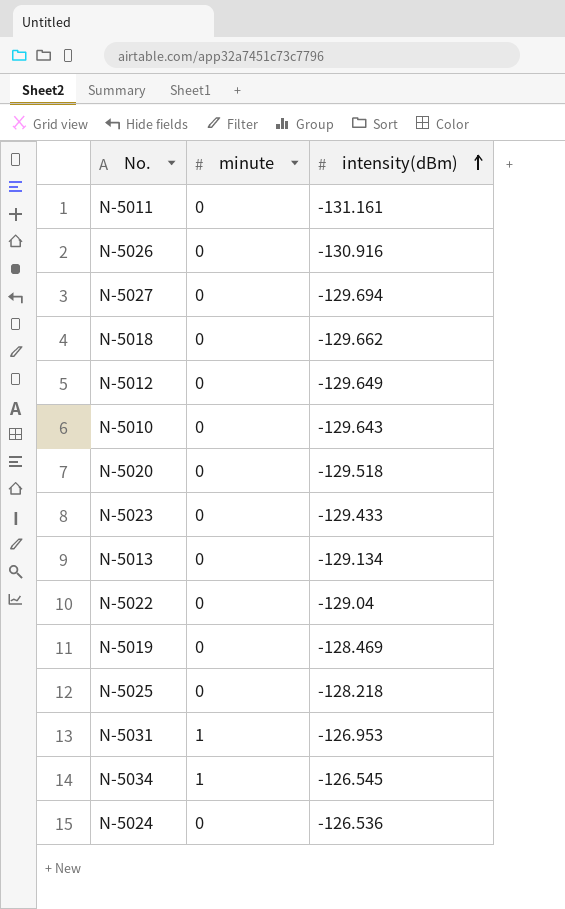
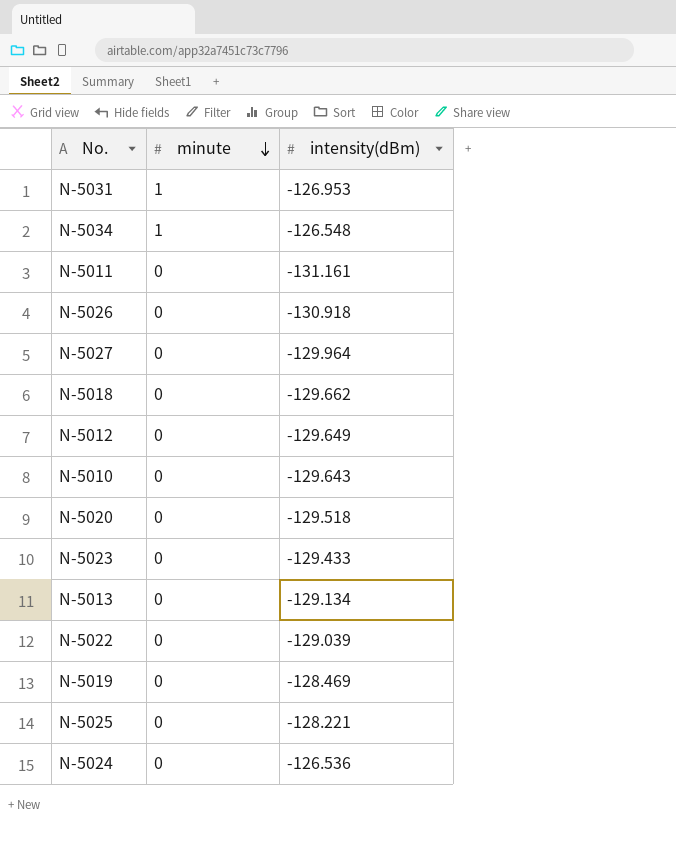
row order: intensity(dBm) ascending -> minute descending
N-5034 | intensity(dBm): -126.545 -> -126.548
N-5026 | intensity(dBm): -130.916 -> -130.918
N-5027 | intensity(dBm): -129.694 -> -129.964
N-5022 | intensity(dBm): -129.04 -> -129.039
N-5025 | intensity(dBm): -128.218 -> -128.221

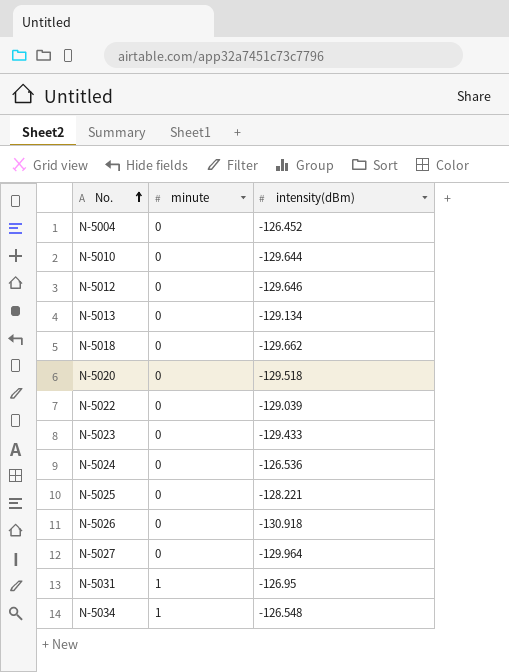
row order: minute descending -> No. ascending
row N-5011: 0 | -131.161 -> none
row N-5019: 0 | -128.469 -> none
row N-5004: none -> 0 | -126.452
N-5010 | intensity(dBm): -129.643 -> -129.644
N-5012 | intensity(dBm): -129.649 -> -129.646
N-5031 | intensity(dBm): -126.953 -> -126.95

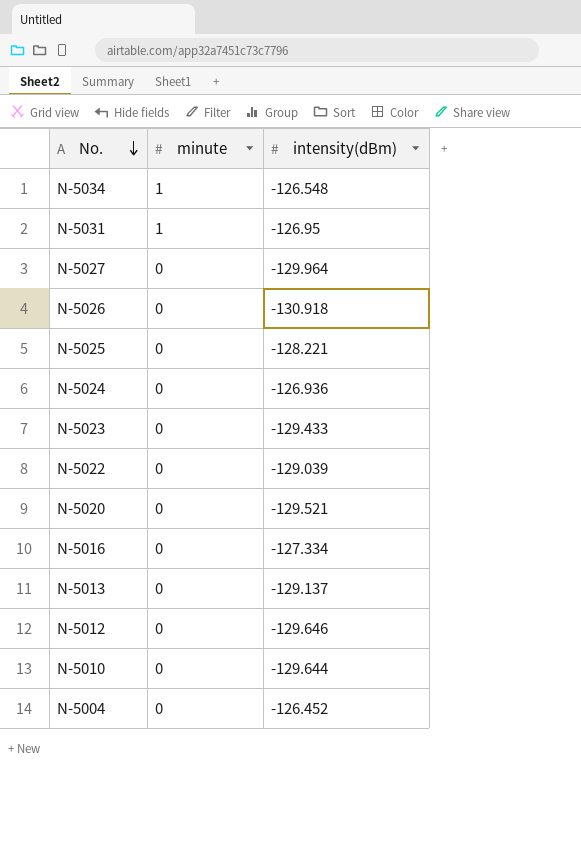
row order: No. ascending -> No. descending
row N-5018: 0 | -129.662 -> none
N-5024 | intensity(dBm): -126.536 -> -126.936
N-5020 | intensity(dBm): -129.518 -> -129.521
row N-5016: none -> 0 | -127.334
N-5013 | intensity(dBm): -129.134 -> -129.137

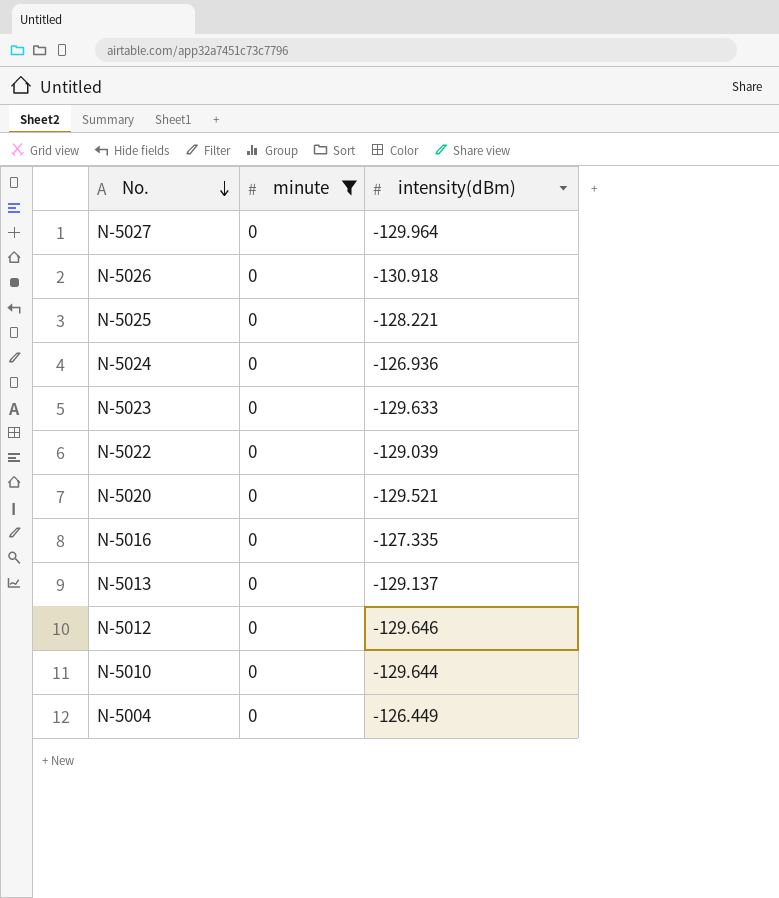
filter: none -> minute = 0
N-5023 | intensity(dBm): -129.433 -> -129.633
N-5016 | intensity(dBm): -127.334 -> -127.335
N-5004 | intensity(dBm): -126.452 -> -126.449

